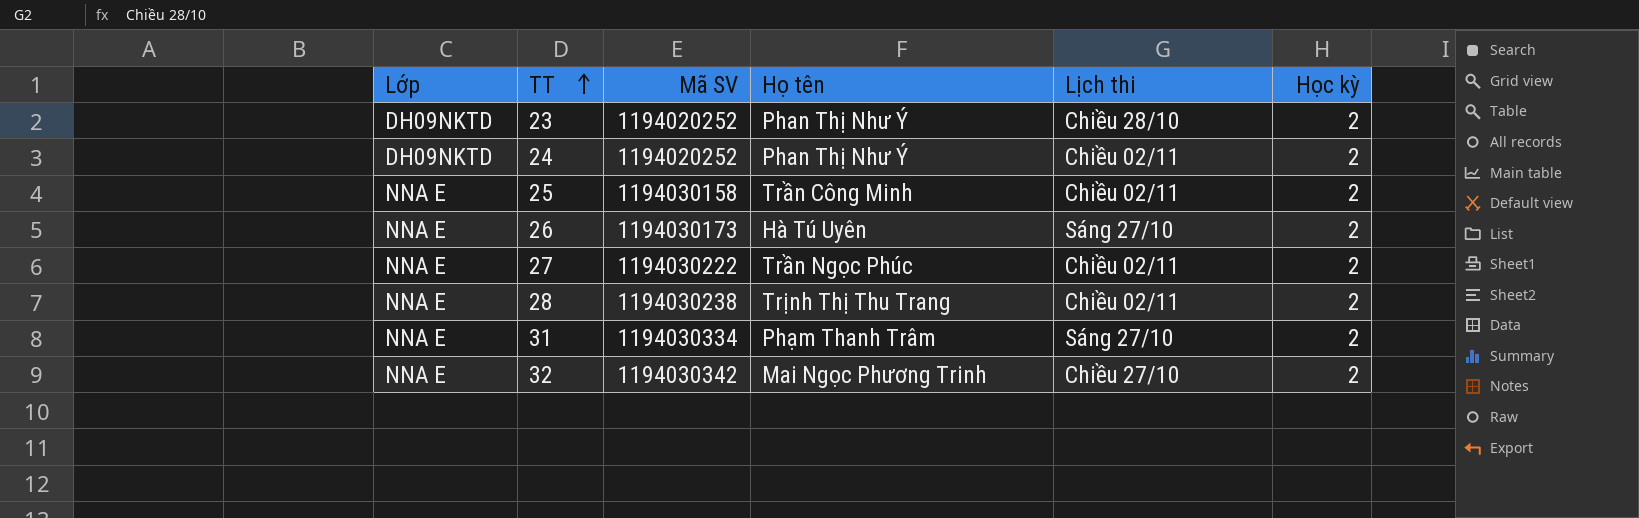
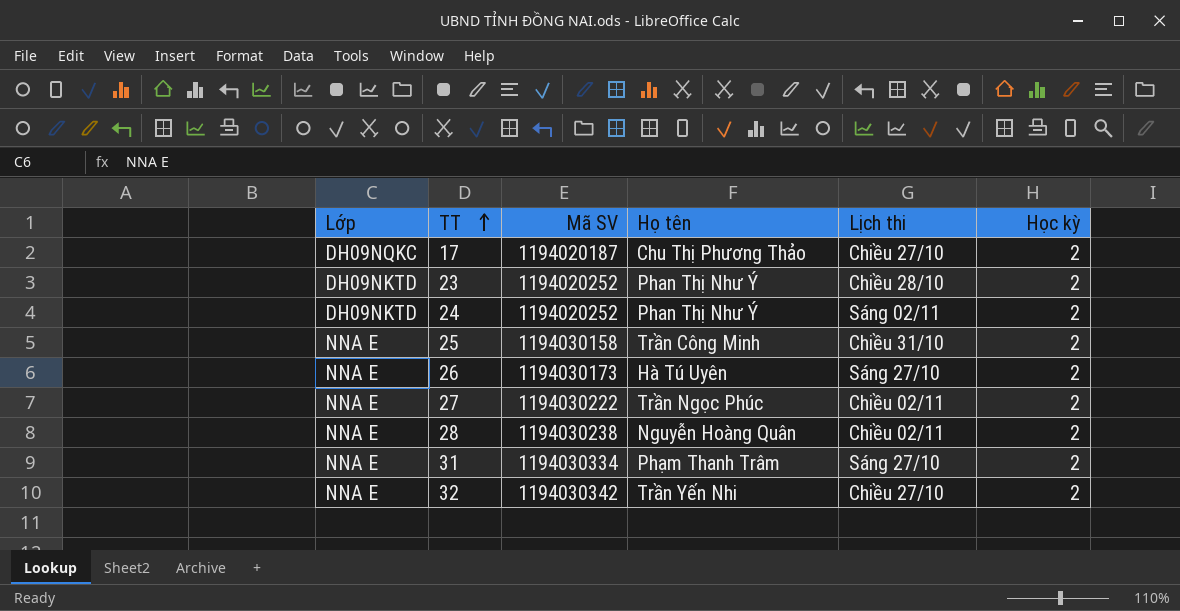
row 17: none -> DH09NQKC | 1194020187 | Chu Thị Phương Thảo | Chiều 27/10 | 2
24 | Lịch thi: Chiều 02/11 -> Sáng 02/11
25 | Lịch thi: Chiều 02/11 -> Chiều 31/10
28 | Họ tên: Trịnh Thị Thu Trang -> Nguyễn Hoàng Quân
32 | Họ tên: Mai Ngọc Phương Trinh -> Trần Yến Nhi

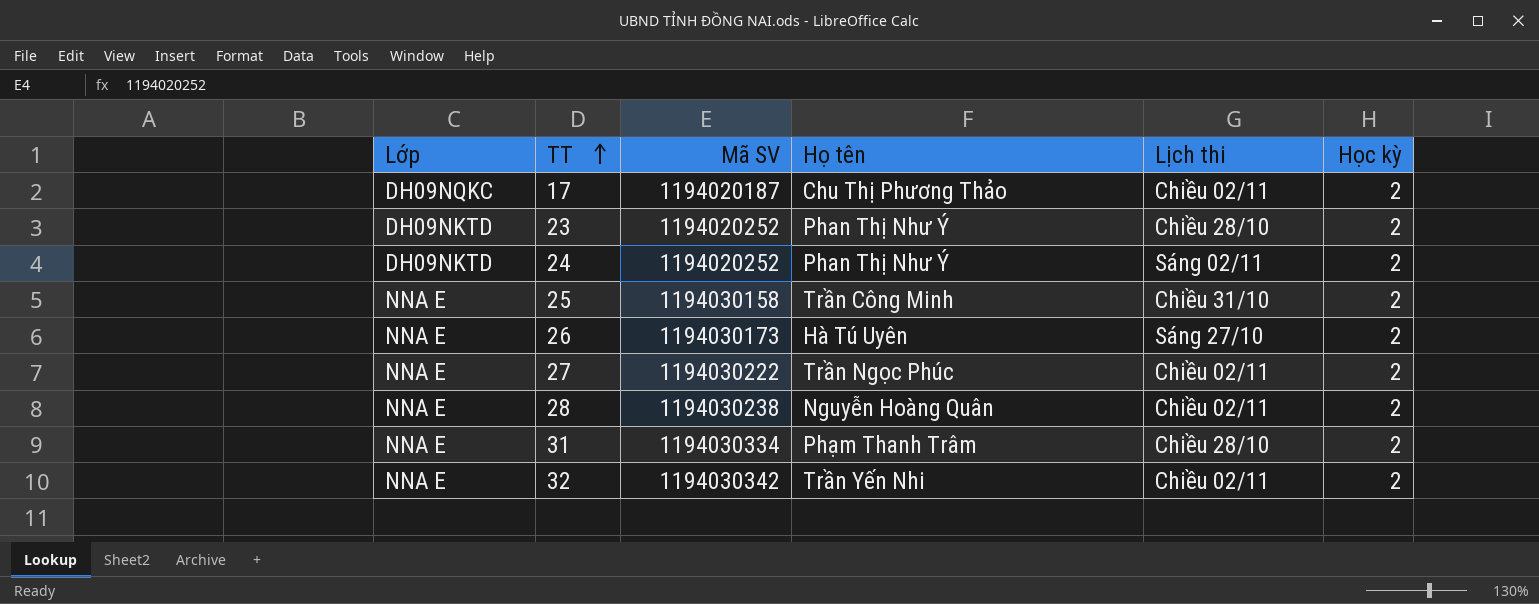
17 | Lịch thi: Chiều 27/10 -> Chiều 02/11
31 | Lịch thi: Sáng 27/10 -> Chiều 28/10
32 | Lịch thi: Chiều 27/10 -> Chiều 02/11

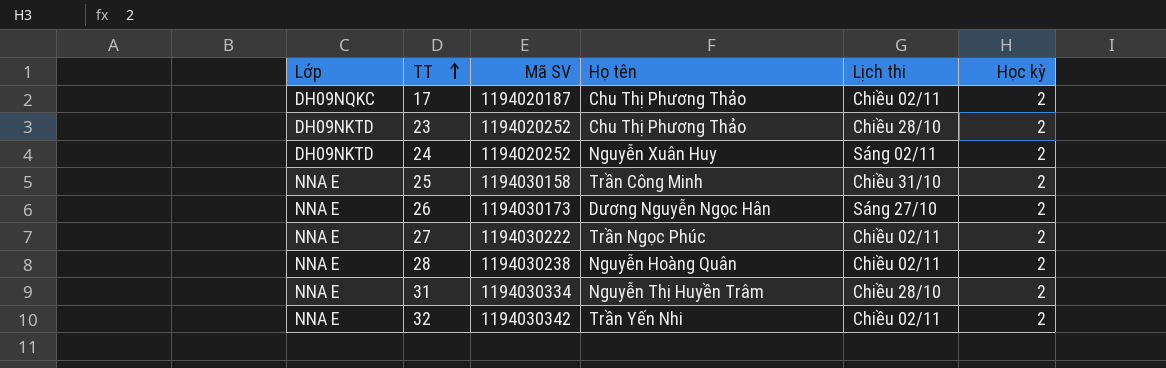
23 | Họ tên: Phan Thị Như Ý -> Chu Thị Phương Thảo
24 | Họ tên: Phan Thị Như Ý -> Nguyễn Xuân Huy
26 | Họ tên: Hà Tú Uyên -> Dương Nguyễn Ngọc Hân
31 | Họ tên: Phạm Thanh Trâm -> Nguyễn Thị Huyền Trâm

